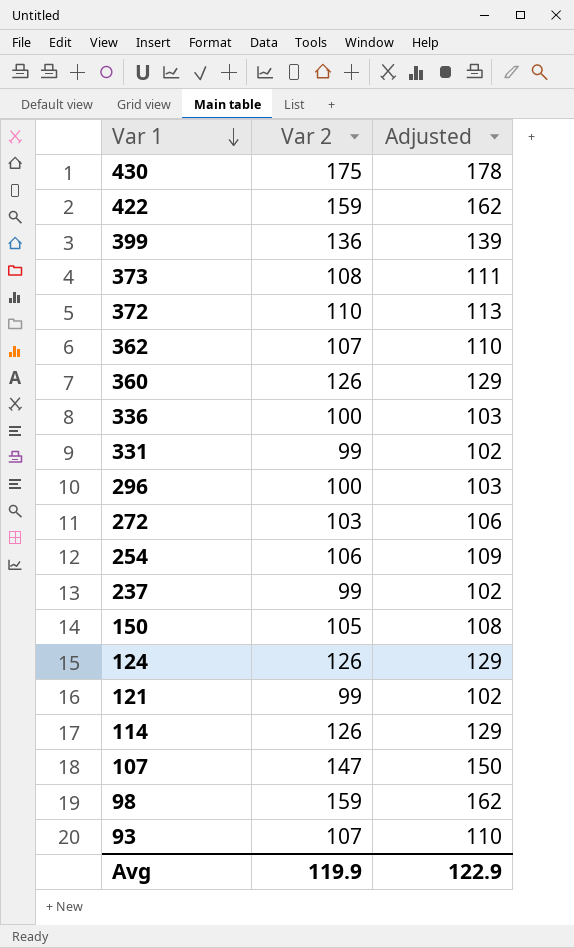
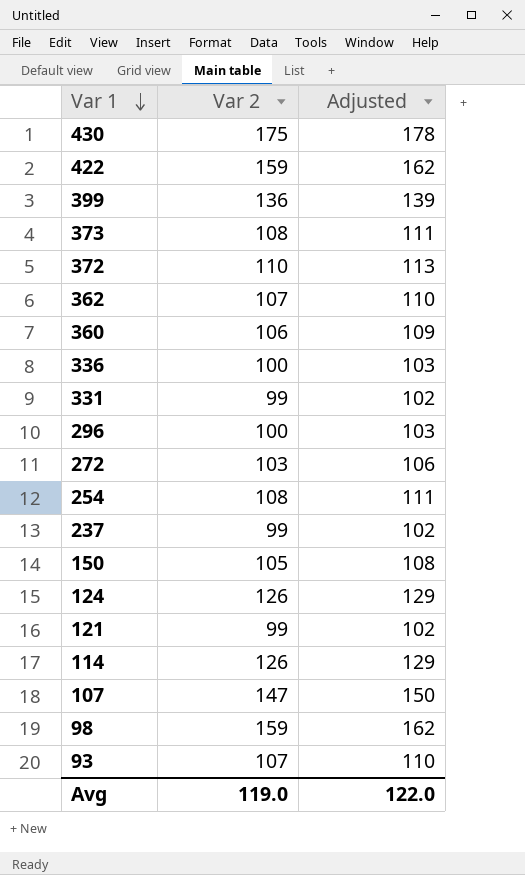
360 | Var 2: 126 -> 106
360 | Adjusted: 129 -> 109
254 | Var 2: 106 -> 108
254 | Adjusted: 109 -> 111
Avg | Var 2: 119.9 -> 119.0
Avg | Adjusted: 122.9 -> 122.0

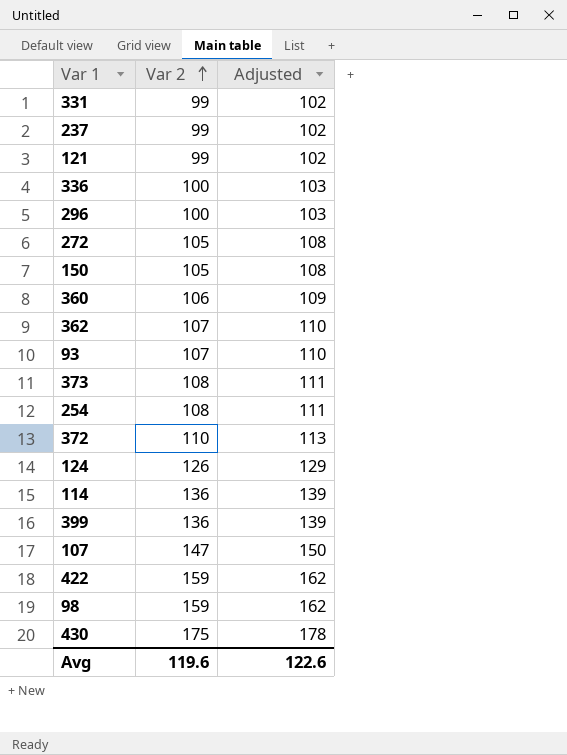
row order: Var 1 descending -> Var 2 ascending
272 | Var 2: 103 -> 105
272 | Adjusted: 106 -> 108
114 | Var 2: 126 -> 136
114 | Adjusted: 129 -> 139
Avg | Var 2: 119.0 -> 119.6
Avg | Adjusted: 122.0 -> 122.6

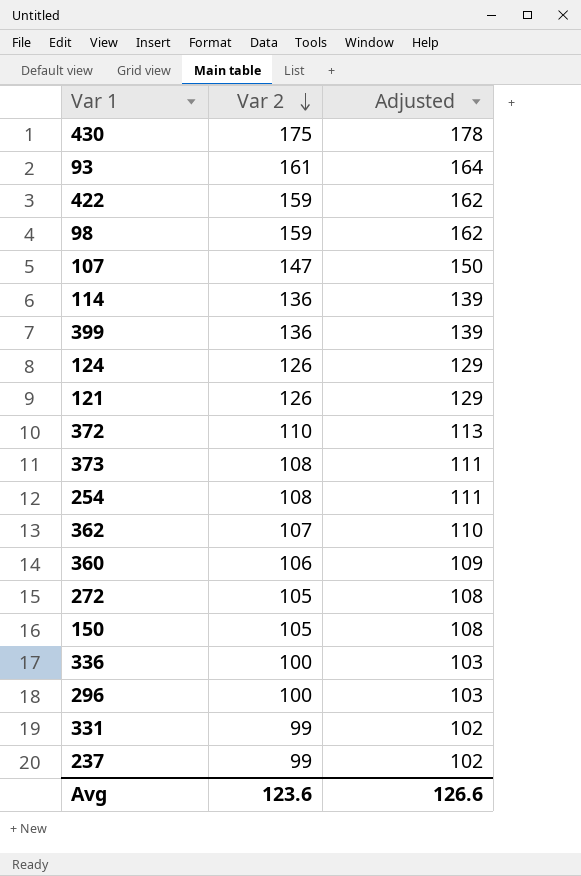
row order: Var 2 ascending -> Var 2 descending
93 | Var 2: 107 -> 161
93 | Adjusted: 110 -> 164
121 | Var 2: 99 -> 126
121 | Adjusted: 102 -> 129
Avg | Var 2: 119.6 -> 123.6
Avg | Adjusted: 122.6 -> 126.6

